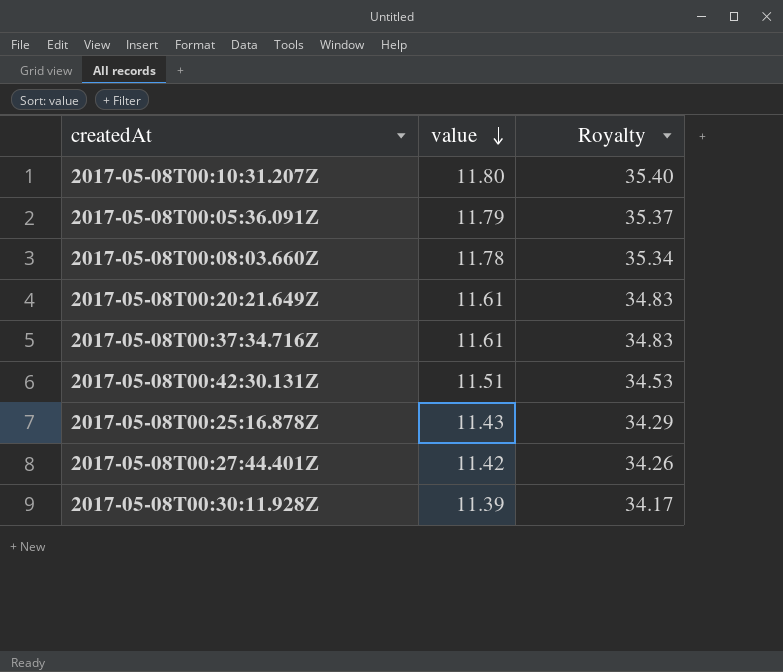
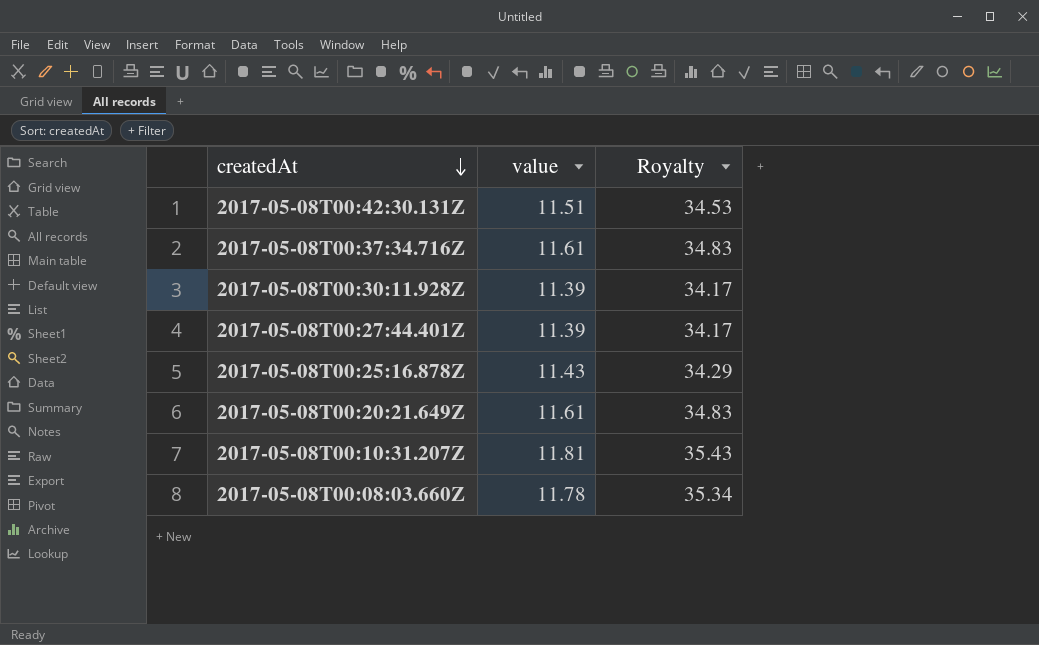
row order: value descending -> createdAt descending
row 2017-05-08T00:05:36.091Z: 11.79 | 35.37 -> none
2017-05-08T00:27:44.401Z | value: 11.42 -> 11.39
2017-05-08T00:27:44.401Z | Royalty: 34.26 -> 34.17
2017-05-08T00:10:31.207Z | value: 11.80 -> 11.81
2017-05-08T00:10:31.207Z | Royalty: 35.40 -> 35.43

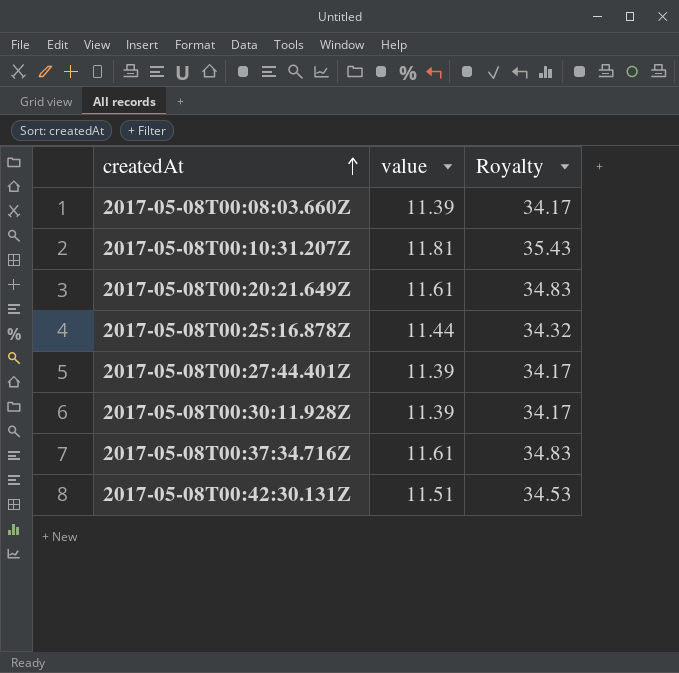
row order: createdAt descending -> createdAt ascending
2017-05-08T00:08:03.660Z | value: 11.78 -> 11.39
2017-05-08T00:08:03.660Z | Royalty: 35.34 -> 34.17
2017-05-08T00:25:16.878Z | value: 11.43 -> 11.44
2017-05-08T00:25:16.878Z | Royalty: 34.29 -> 34.32

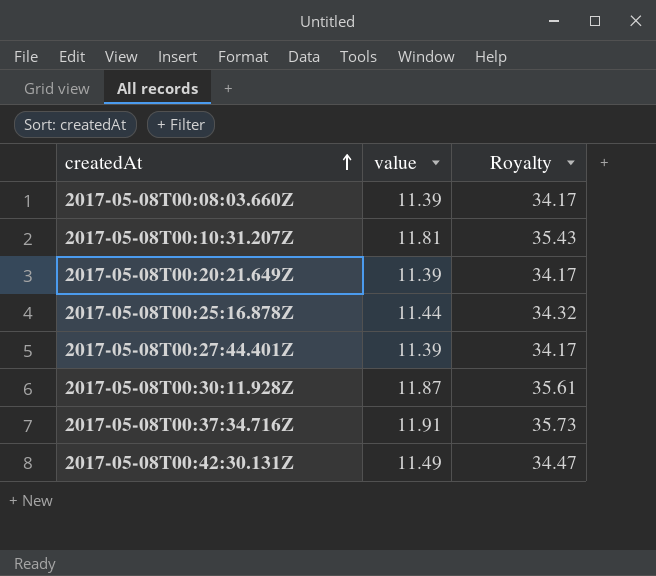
2017-05-08T00:20:21.649Z | value: 11.61 -> 11.39
2017-05-08T00:20:21.649Z | Royalty: 34.83 -> 34.17
2017-05-08T00:30:11.928Z | value: 11.39 -> 11.87
2017-05-08T00:30:11.928Z | Royalty: 34.17 -> 35.61
2017-05-08T00:37:34.716Z | value: 11.61 -> 11.91
2017-05-08T00:37:34.716Z | Royalty: 34.83 -> 35.73
2017-05-08T00:42:30.131Z | value: 11.51 -> 11.49
2017-05-08T00:42:30.131Z | Royalty: 34.53 -> 34.47

